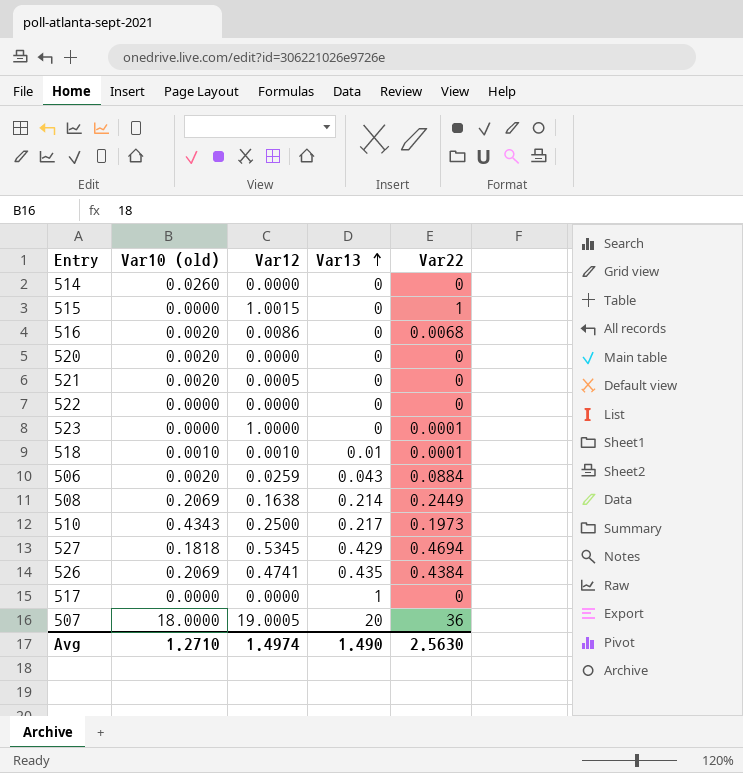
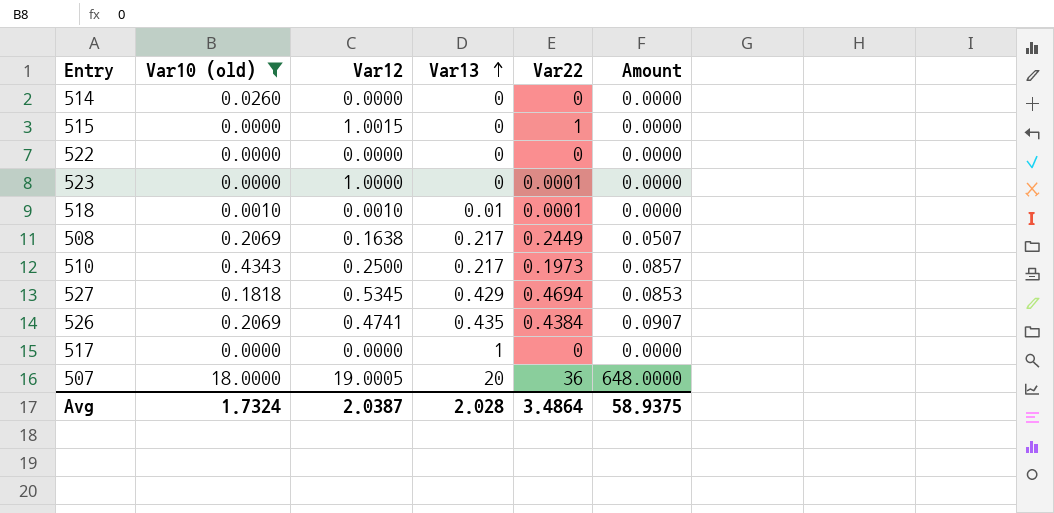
filter: none -> Var10 (old) != 0.0020
column Amount | formula: none -> [Var10 (old)] * [Var22]
508 | Var13: 0.214 -> 0.217
Avg | Var10 (old): 1.2710 -> 1.7324
Avg | Var12: 1.4974 -> 2.0387
Avg | Var13: 1.490 -> 2.028
Avg | Var22: 2.5630 -> 3.4864

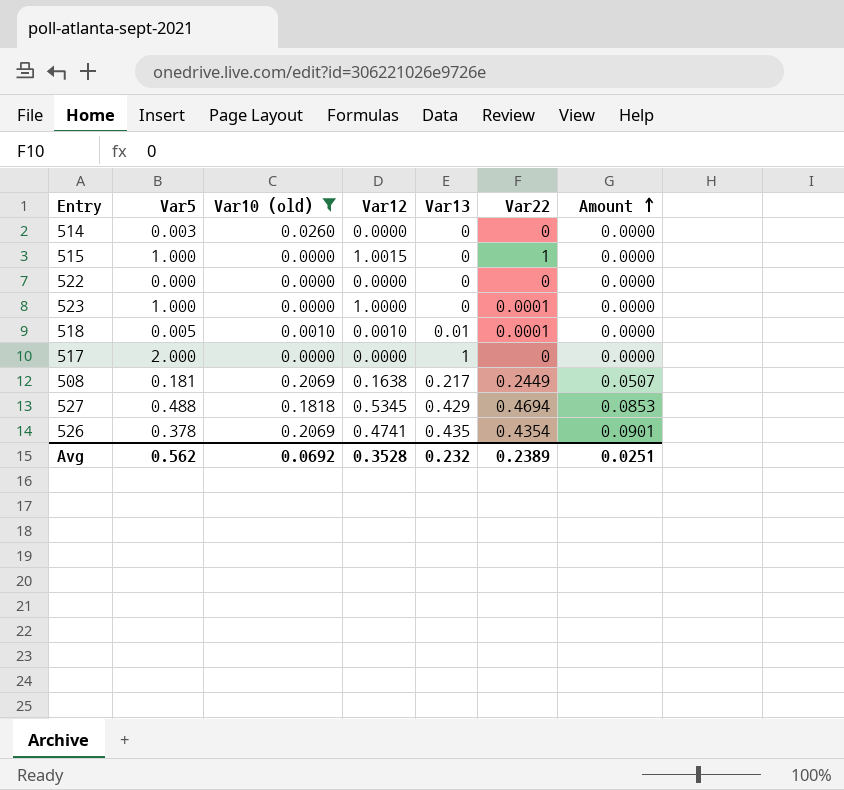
row order: Var13 ascending -> Amount ascending
column Var5 | position: none -> 2
row 510: 0.4343 | 0.2500 | 0.217 | 0.1973 | 0.0857 -> none
row 507: 18.0000 | 19.0005 | 20 | 36 | 648.0000 -> none
526 | Var22: 0.4384 -> 0.4354
526 | Amount: 0.0907 -> 0.0901
Avg | Var10 (old): 1.7324 -> 0.0692
Avg | Var12: 2.0387 -> 0.3528
Avg | Var13: 2.028 -> 0.232
Avg | Var22: 3.4864 -> 0.2389
Avg | Amount: 58.9375 -> 0.0251

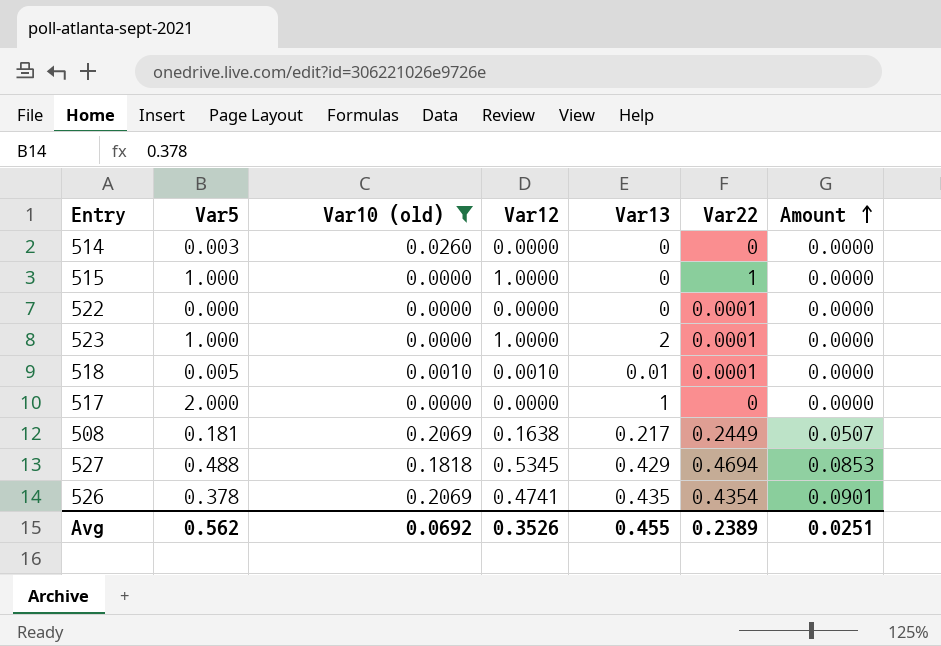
515 | Var12: 1.0015 -> 1.0000
522 | Var22: 0 -> 0.0001
523 | Var13: 0 -> 2
Avg | Var12: 0.3528 -> 0.3526
Avg | Var13: 0.232 -> 0.455

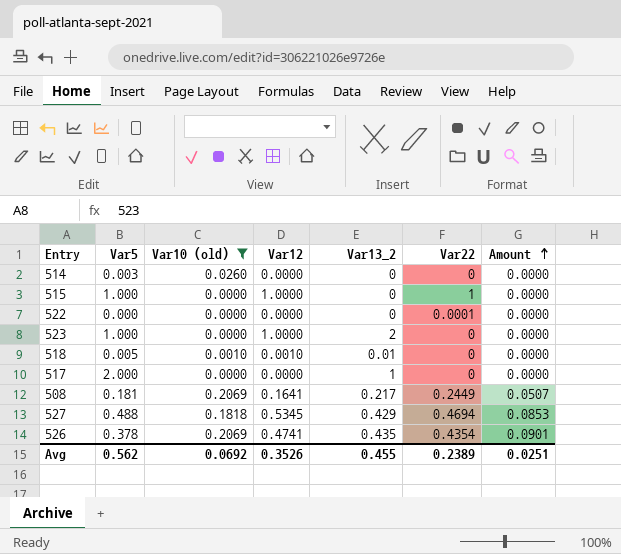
column name: Var13 -> Var13_2
523 | Var22: 0.0001 -> 0
518 | Var22: 0.0001 -> 0
508 | Var12: 0.1638 -> 0.1641

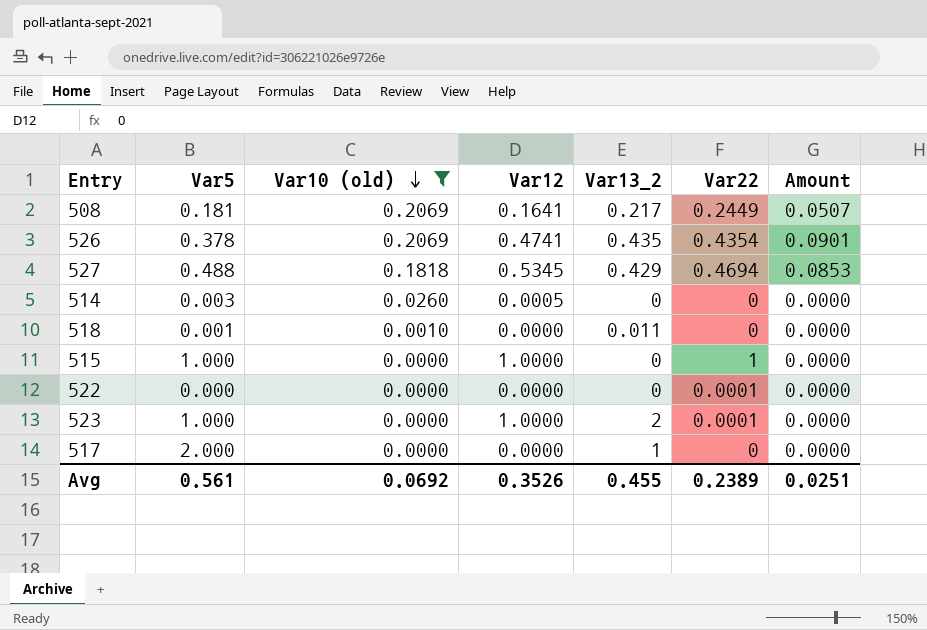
row order: Amount ascending -> Var10 (old) descending
514 | Var12: 0.0000 -> 0.0005
518 | Var5: 0.005 -> 0.001
518 | Var12: 0.0010 -> 0.0000
518 | Var13_2: 0.01 -> 0.011
523 | Var22: 0 -> 0.0001
Avg | Var5: 0.562 -> 0.561

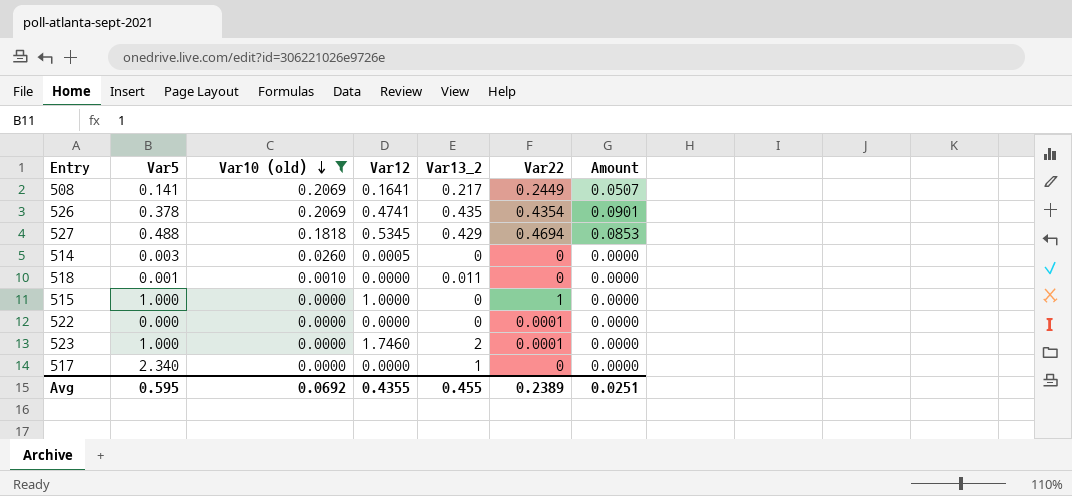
508 | Var5: 0.181 -> 0.141
523 | Var12: 1.0000 -> 1.7460
517 | Var5: 2.000 -> 2.340
Avg | Var5: 0.561 -> 0.595
Avg | Var12: 0.3526 -> 0.4355

